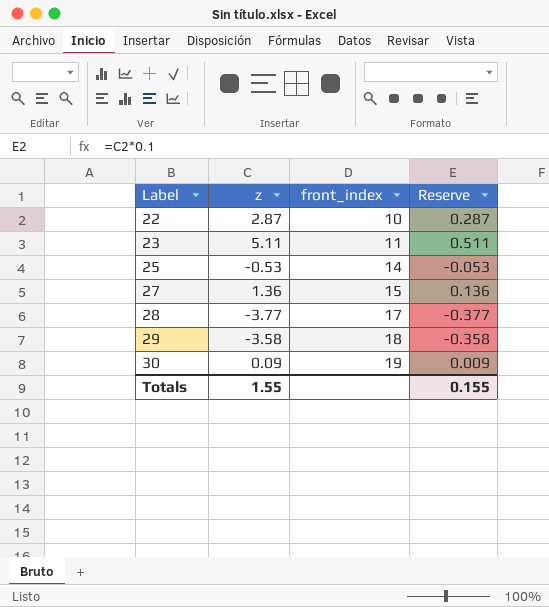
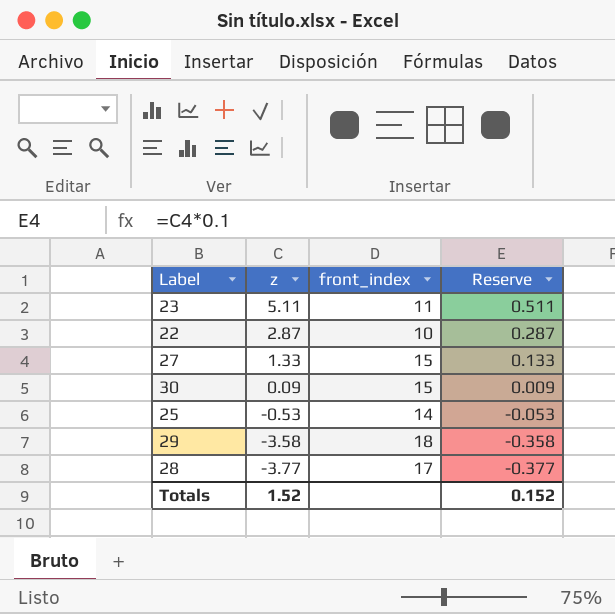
row order: Label ascending -> z descending
27 | z: 1.36 -> 1.33
27 | Reserve: 0.136 -> 0.133
30 | front_index: 19 -> 15
Totals | z: 1.55 -> 1.52
Totals | Reserve: 0.155 -> 0.152

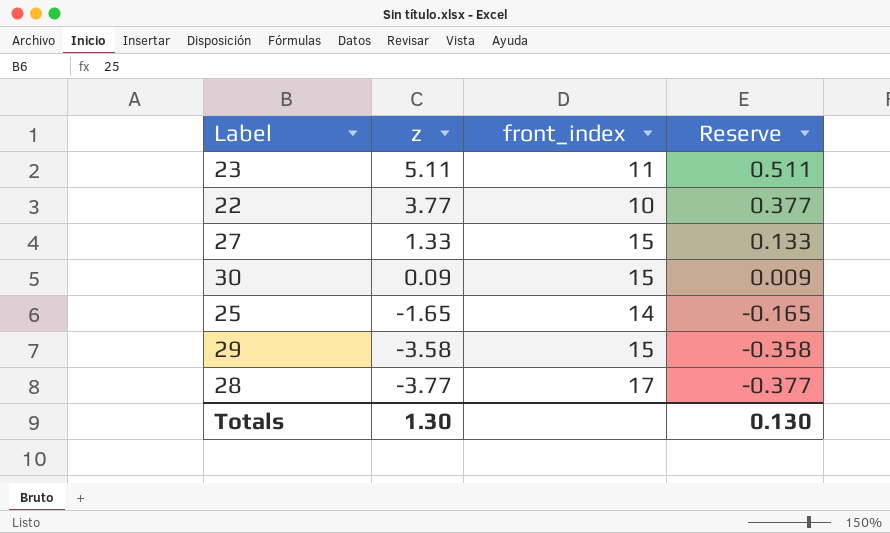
22 | z: 2.87 -> 3.77
22 | Reserve: 0.287 -> 0.377
25 | z: -0.53 -> -1.65
25 | Reserve: -0.053 -> -0.165
29 | front_index: 18 -> 15
Totals | z: 1.52 -> 1.30
Totals | Reserve: 0.152 -> 0.130

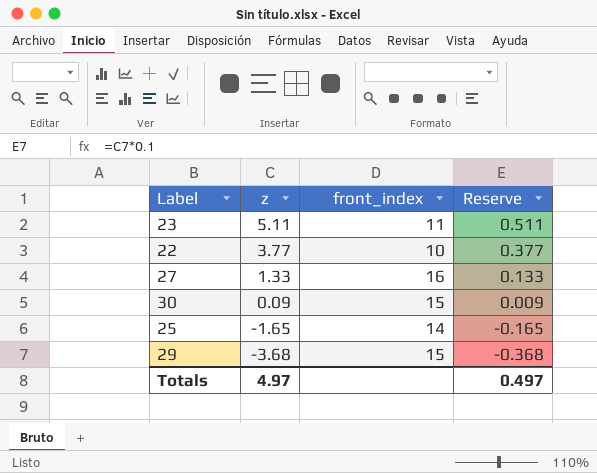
row 28: -3.77 | 17 | -0.377 -> none
27 | front_index: 15 -> 16
29 | z: -3.58 -> -3.68
29 | Reserve: -0.358 -> -0.368
Totals | z: 1.30 -> 4.97
Totals | Reserve: 0.130 -> 0.497

